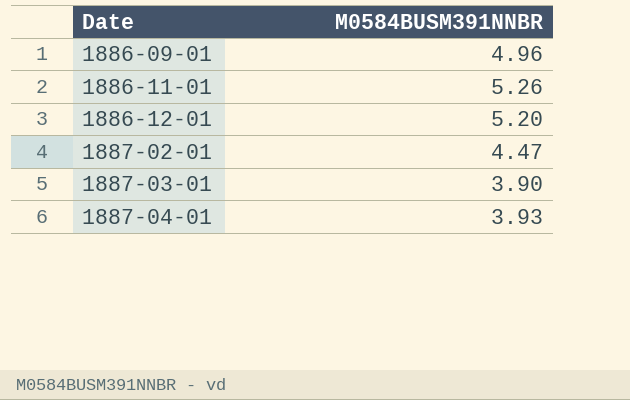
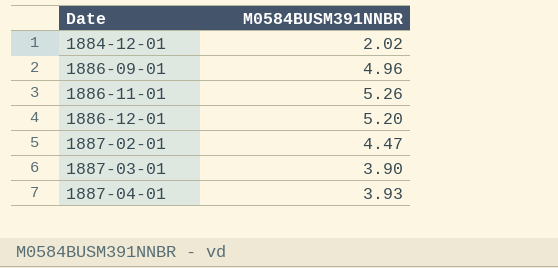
row 1884-12-01: none -> 2.02

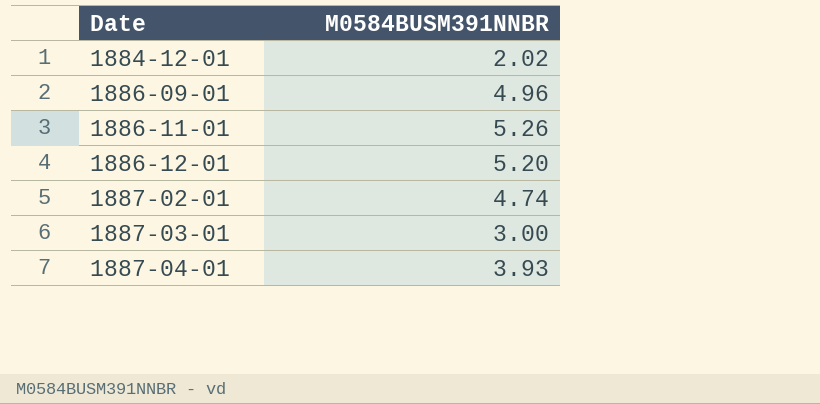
1887-02-01 | M0584BUSM391NNBR: 4.47 -> 4.74
1887-03-01 | M0584BUSM391NNBR: 3.90 -> 3.00

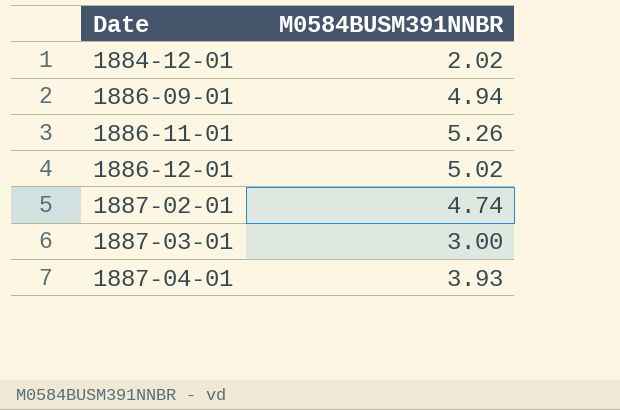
1886-09-01 | M0584BUSM391NNBR: 4.96 -> 4.94
1886-12-01 | M0584BUSM391NNBR: 5.20 -> 5.02

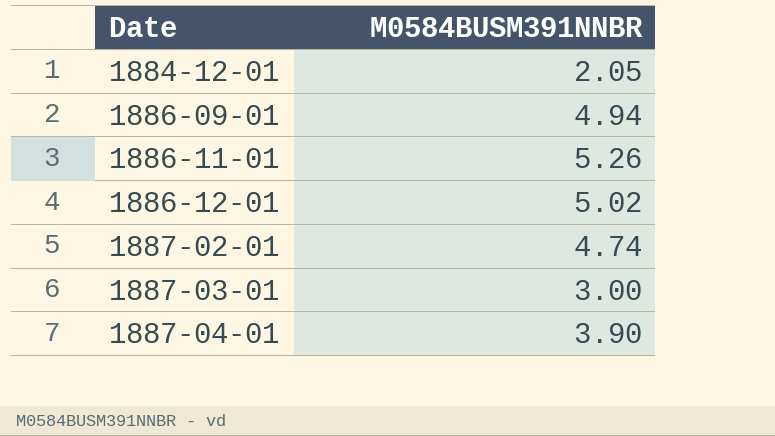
1884-12-01 | M0584BUSM391NNBR: 2.02 -> 2.05
1887-04-01 | M0584BUSM391NNBR: 3.93 -> 3.90

